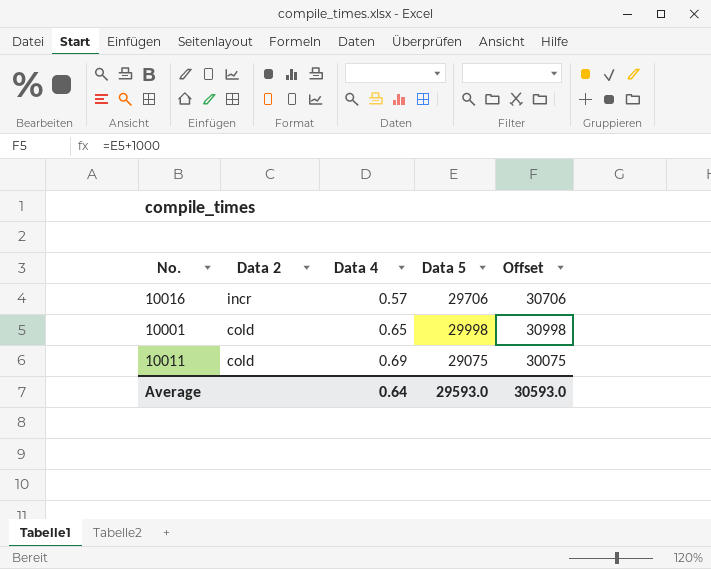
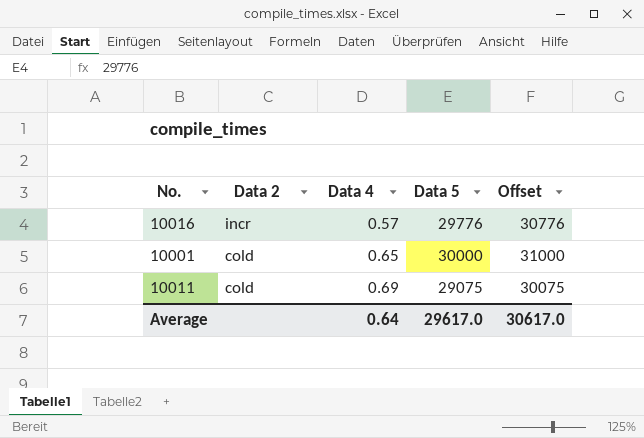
10016 | Data 5: 29706 -> 29776
10016 | Offset: 30706 -> 30776
10001 | Data 5: 29998 -> 30000
10001 | Offset: 30998 -> 31000
Average | Data 5: 29593.0 -> 29617.0
Average | Offset: 30593.0 -> 30617.0

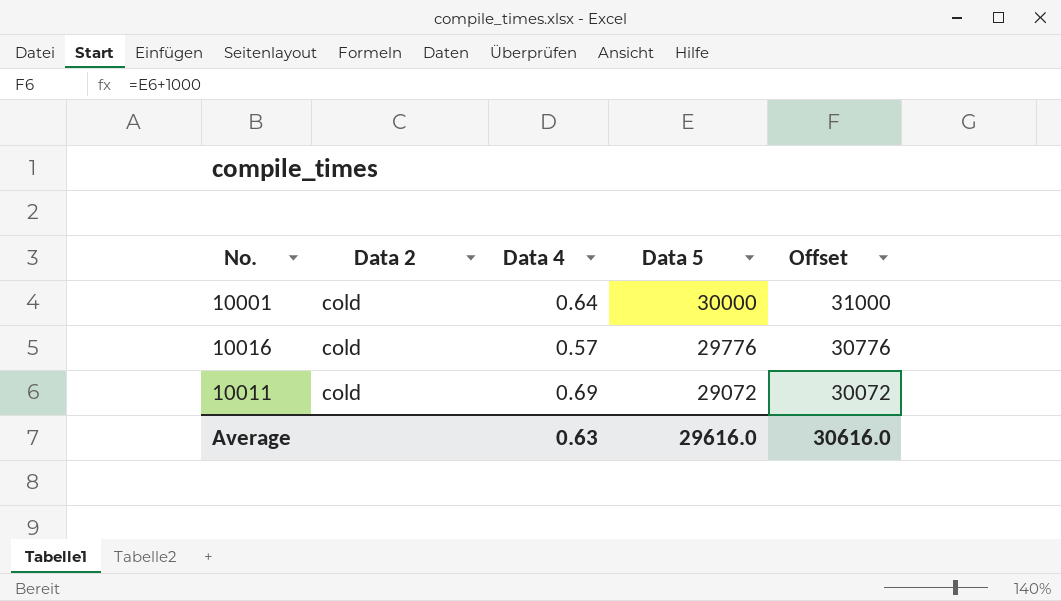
row order: Data 2 descending -> Data 5 descending
10001 | Data 4: 0.65 -> 0.64
10016 | Data 2: incr -> cold
10011 | Data 5: 29075 -> 29072
10011 | Offset: 30075 -> 30072
Average | Data 4: 0.64 -> 0.63
Average | Data 5: 29617.0 -> 29616.0
Average | Offset: 30617.0 -> 30616.0

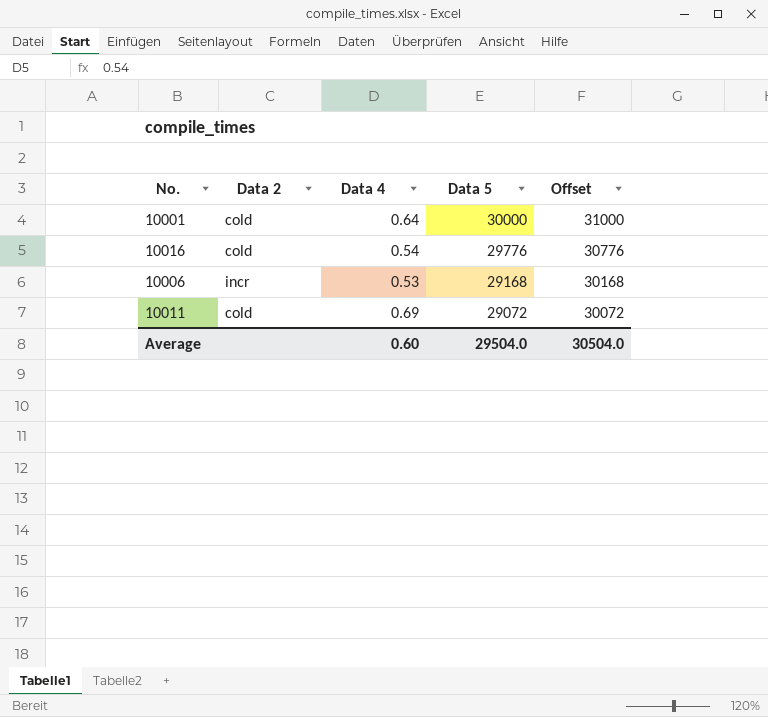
10016 | Data 4: 0.57 -> 0.54
row 10006: none -> incr | 0.53 | 29168 | 30168
Average | Data 4: 0.63 -> 0.60
Average | Data 5: 29616.0 -> 29504.0
Average | Offset: 30616.0 -> 30504.0

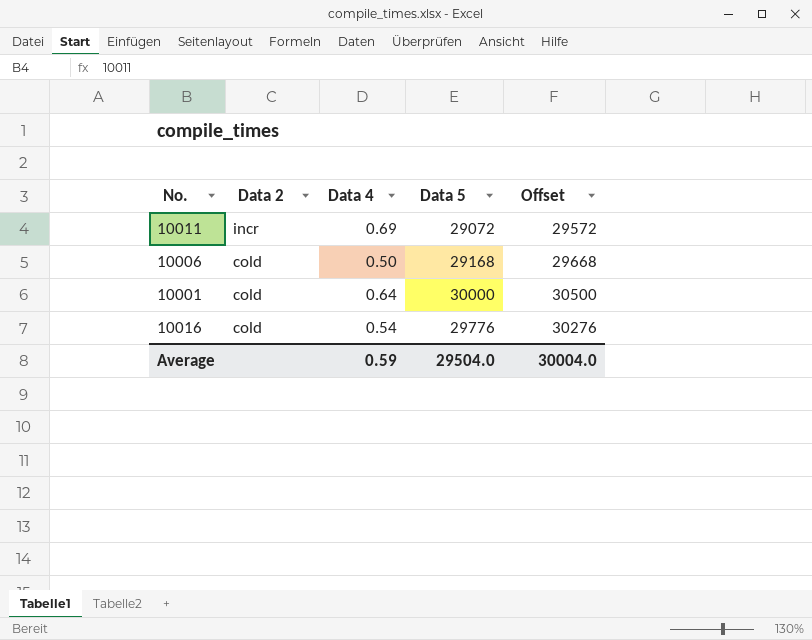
row order: Data 5 descending -> Data 2 descending
column Offset | formula: [Data 5] + 1000 -> [Data 5] + 500
10011 | Data 2: cold -> incr
10006 | Data 2: incr -> cold
10006 | Data 4: 0.53 -> 0.50
Average | Data 4: 0.60 -> 0.59
Average | Offset: 30504.0 -> 30004.0

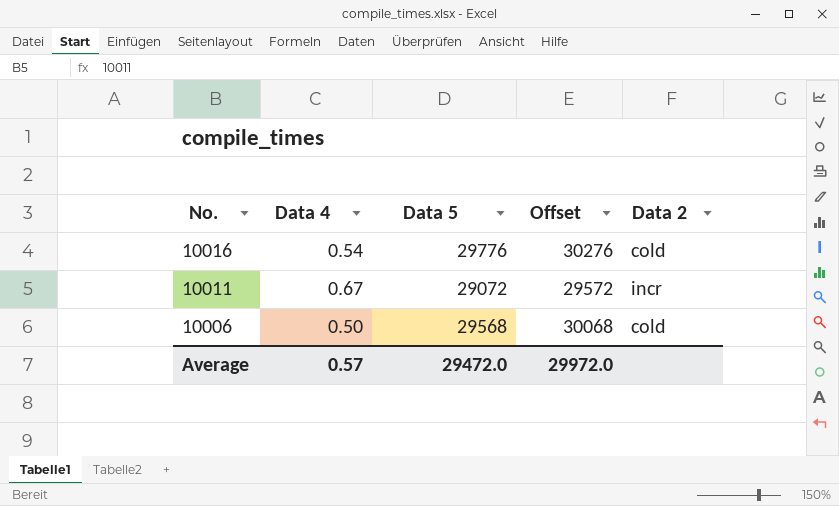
row order: Data 2 descending -> No. descending
column Data 2 | position: 2 -> 5
row 10001: cold | 0.64 | 30000 | 30500 -> none
10011 | Data 4: 0.69 -> 0.67
10006 | Data 5: 29168 -> 29568
10006 | Offset: 29668 -> 30068
Average | Data 4: 0.59 -> 0.57
Average | Data 5: 29504.0 -> 29472.0
Average | Offset: 30004.0 -> 29972.0

